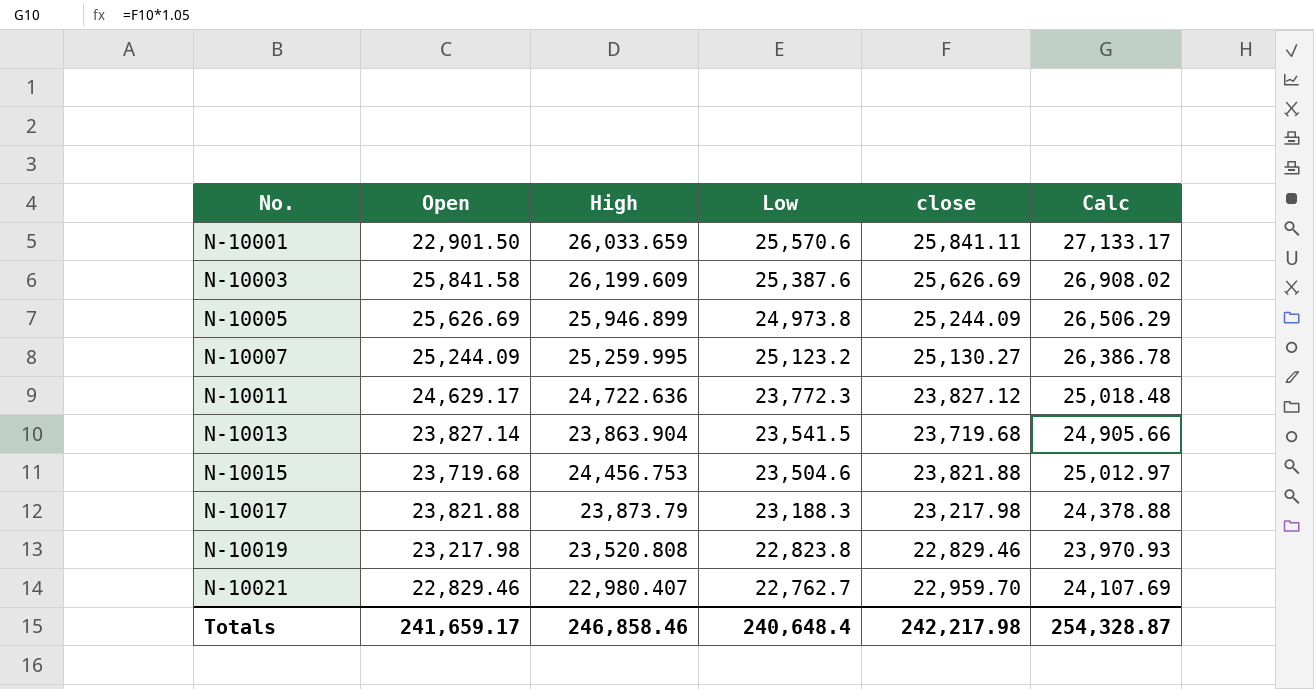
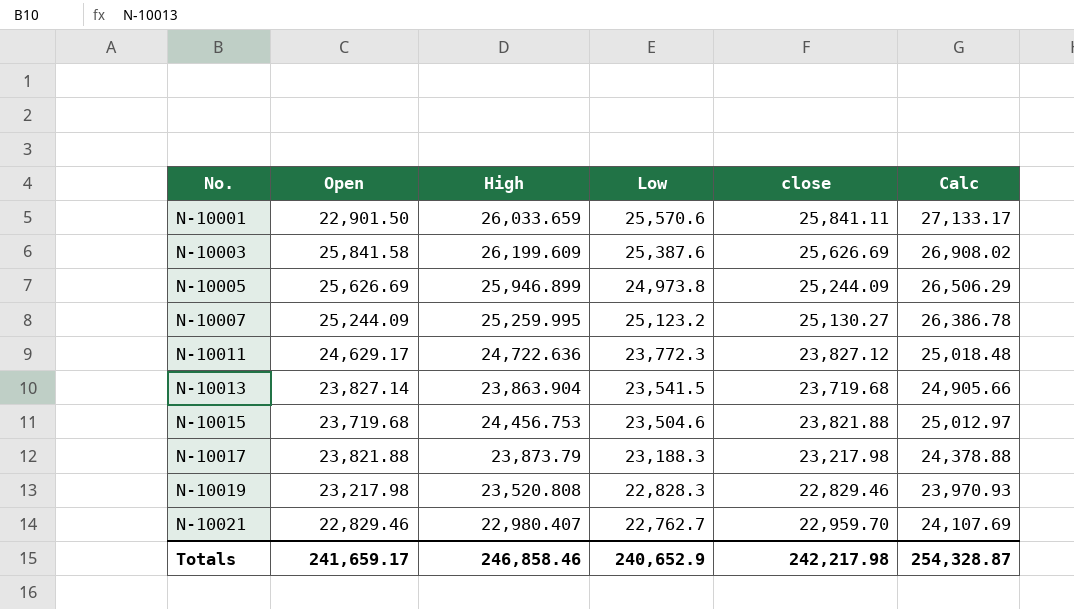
N-10019 | Low: 22,823.8 -> 22,828.3
Totals | Low: 240,648.4 -> 240,652.9

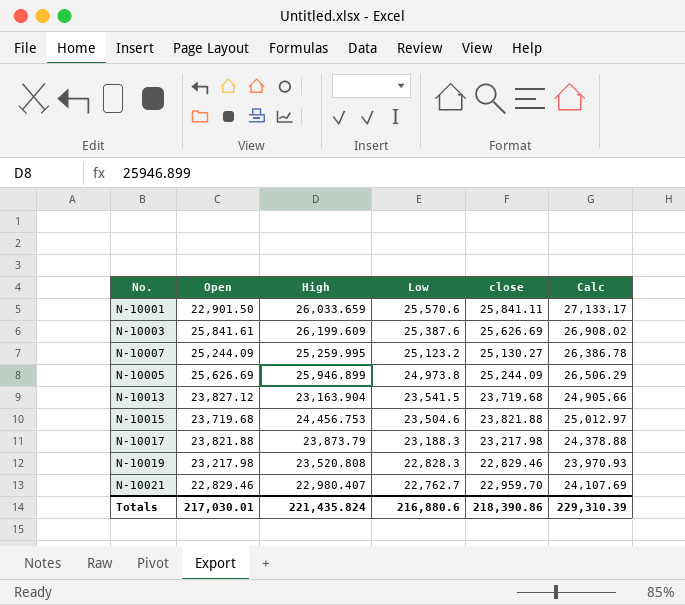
row order: No. ascending -> Low descending
row N-10011: 24,629.17 | 24,722.636 | 23,772.3 | 23,827.12 | 25,018.48 -> none
N-10003 | Open: 25,841.58 -> 25,841.61
N-10013 | Open: 23,827.14 -> 23,827.12
N-10013 | High: 23,863.904 -> 23,163.904
Totals | Open: 241,659.17 -> 217,030.01
Totals | High: 246,858.46 -> 221,435.824
Totals | Low: 240,652.9 -> 216,880.6
Totals | close: 242,217.98 -> 218,390.86
Totals | Calc: 254,328.87 -> 229,310.39

